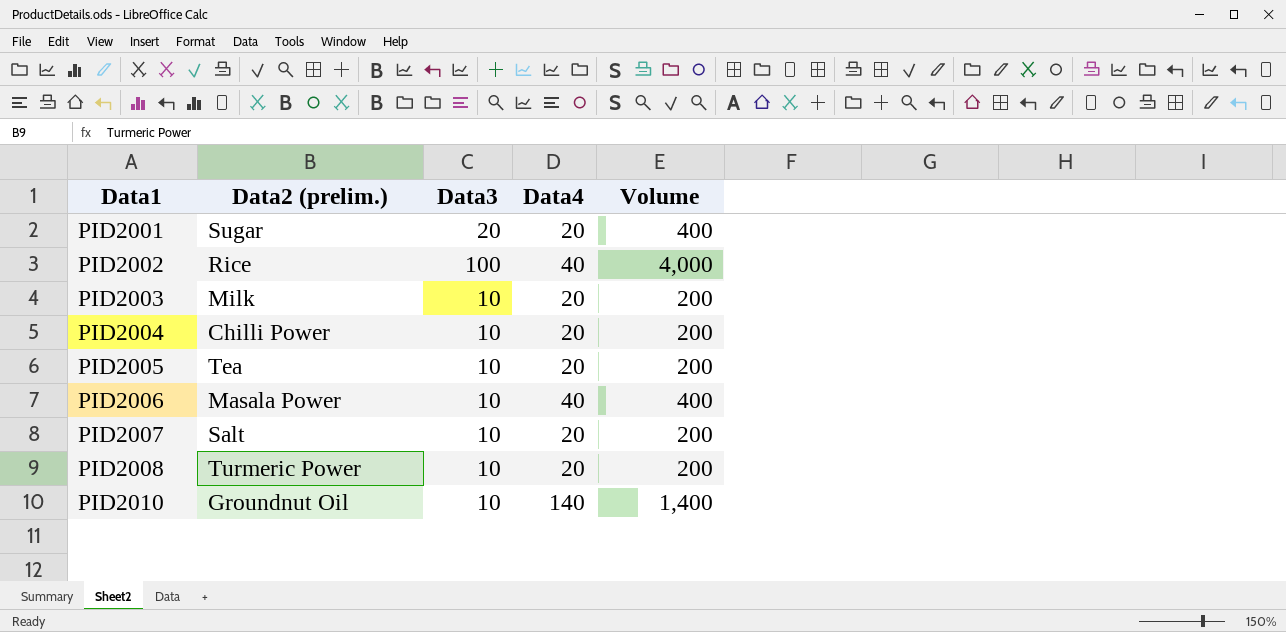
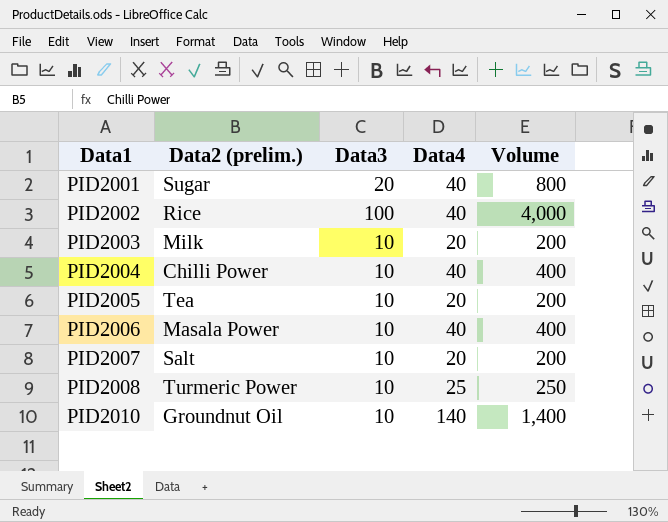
PID2001 | Data4: 20 -> 40
PID2001 | Volume: 400 -> 800
PID2004 | Data4: 20 -> 40
PID2004 | Volume: 200 -> 400
PID2008 | Data4: 20 -> 25
PID2008 | Volume: 200 -> 250

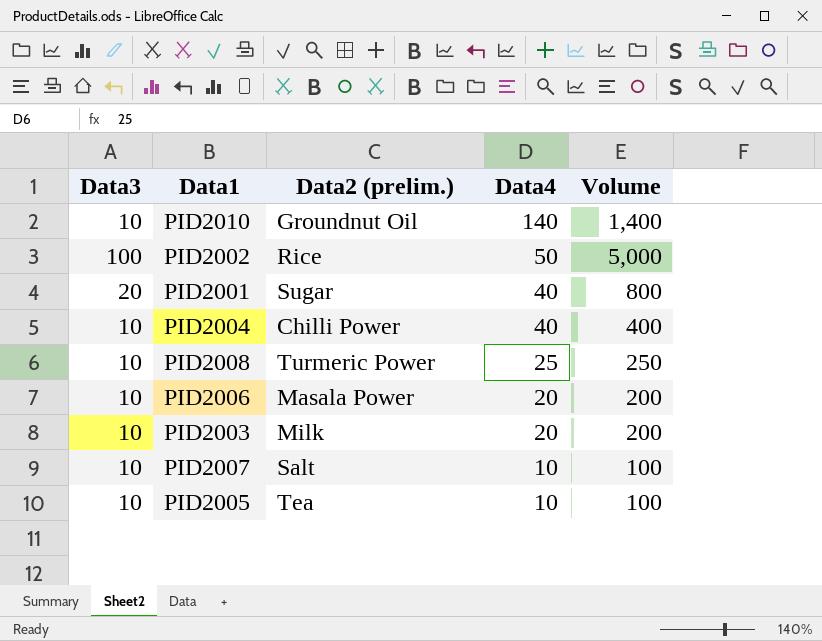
row order: Data1 ascending -> Data4 descending
column Data3 | position: 3 -> 1
PID2002 | Data4: 40 -> 50
PID2002 | Volume: 4,000 -> 5,000
PID2006 | Data4: 40 -> 20
PID2006 | Volume: 400 -> 200
PID2007 | Data4: 20 -> 10
PID2007 | Volume: 200 -> 100
PID2005 | Data4: 20 -> 10
PID2005 | Volume: 200 -> 100

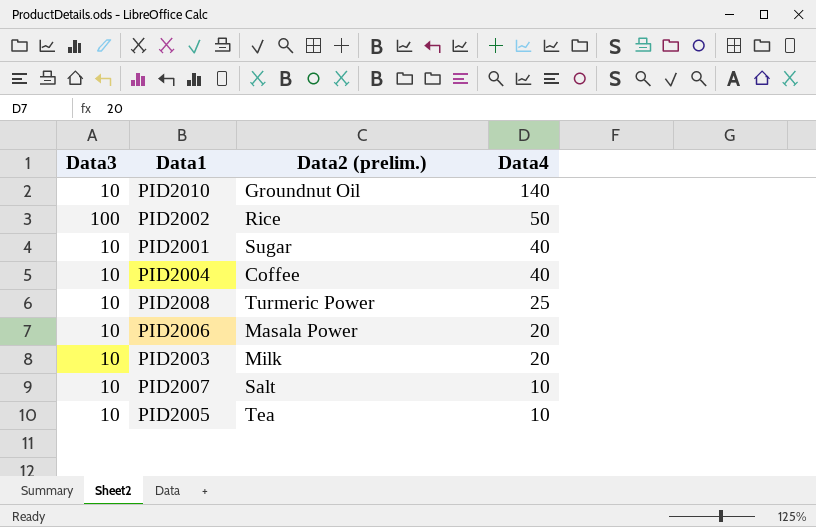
column Volume | formula: [Data3] * [Data4] -> none
PID2001 | Data3: 20 -> 10
PID2004 | Data2 (prelim.): Chilli Power -> Coffee

